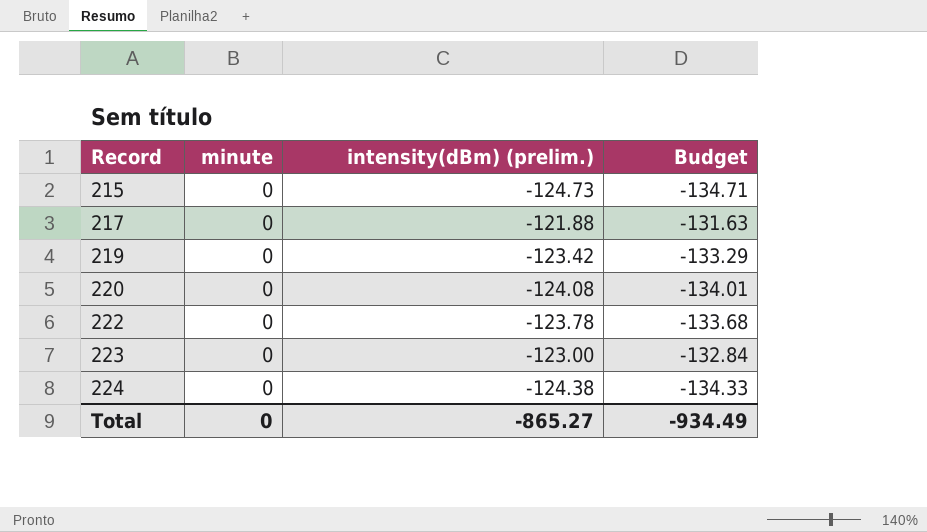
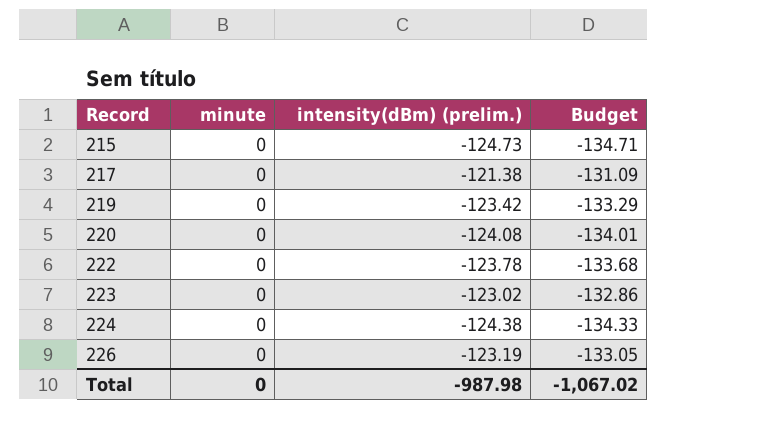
217 | intensity(dBm) (prelim.): -121.88 -> -121.38
217 | Budget: -131.63 -> -131.09
223 | intensity(dBm) (prelim.): -123.00 -> -123.02
223 | Budget: -132.84 -> -132.86
row 226: none -> 0 | -123.19 | -133.05
Total | intensity(dBm) (prelim.): -865.27 -> -987.98
Total | Budget: -934.49 -> -1,067.02

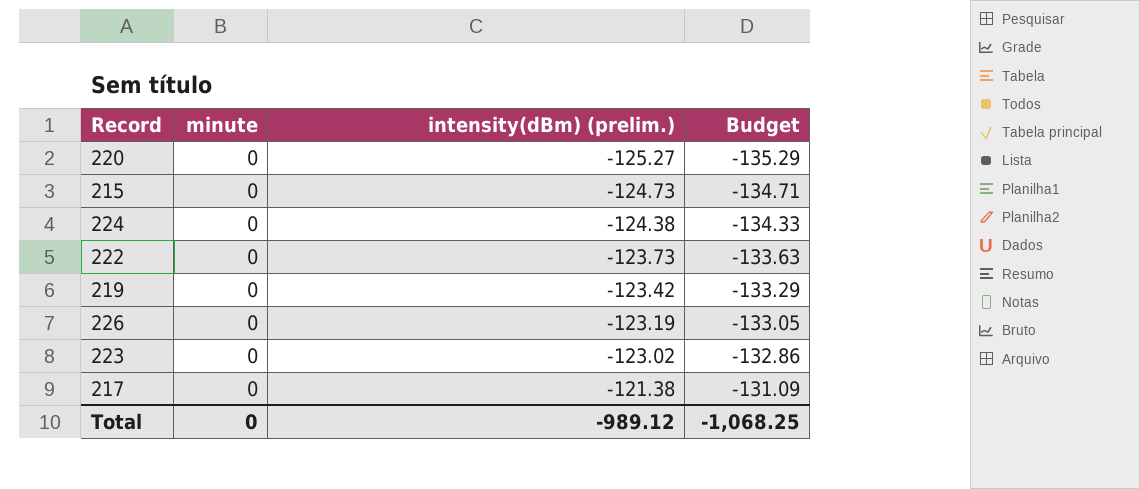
row order: Record ascending -> intensity(dBm) (prelim.) ascending
220 | intensity(dBm) (prelim.): -124.08 -> -125.27
220 | Budget: -134.01 -> -135.29
222 | intensity(dBm) (prelim.): -123.78 -> -123.73
222 | Budget: -133.68 -> -133.63
Total | intensity(dBm) (prelim.): -987.98 -> -989.12
Total | Budget: -1,067.02 -> -1,068.25

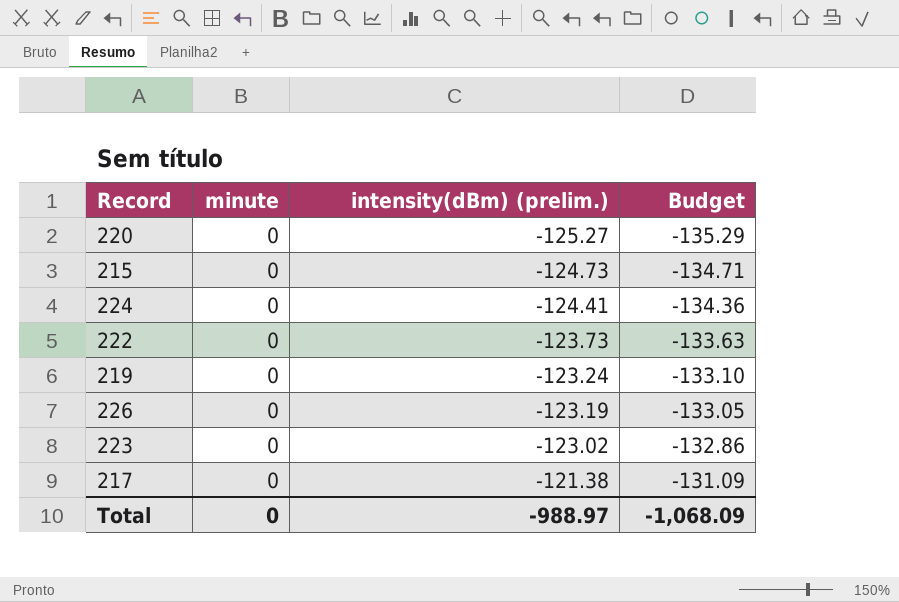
224 | intensity(dBm) (prelim.): -124.38 -> -124.41
224 | Budget: -134.33 -> -134.36
219 | intensity(dBm) (prelim.): -123.42 -> -123.24
219 | Budget: -133.29 -> -133.10
Total | intensity(dBm) (prelim.): -989.12 -> -988.97
Total | Budget: -1,068.25 -> -1,068.09

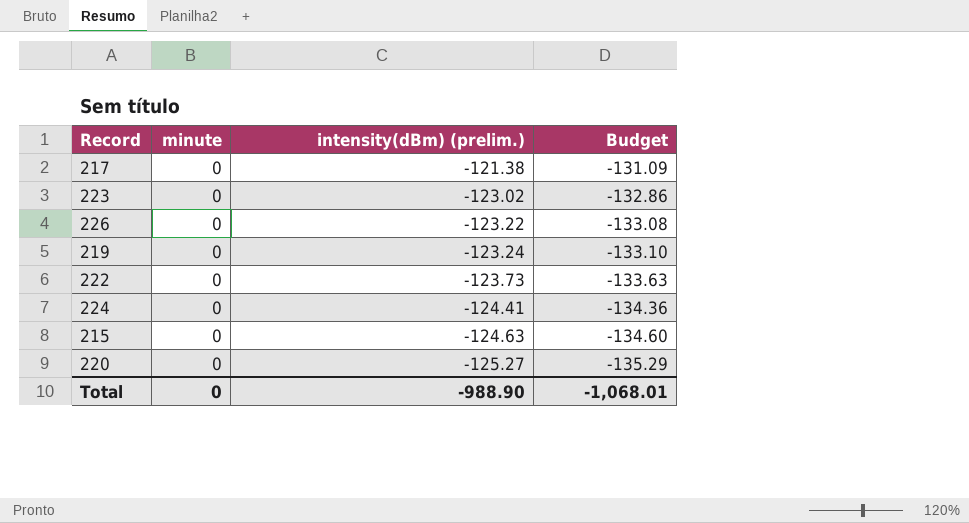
row order: intensity(dBm) (prelim.) ascending -> intensity(dBm) (prelim.) descending
226 | intensity(dBm) (prelim.): -123.19 -> -123.22
226 | Budget: -133.05 -> -133.08
215 | intensity(dBm) (prelim.): -124.73 -> -124.63
215 | Budget: -134.71 -> -134.60
Total | intensity(dBm) (prelim.): -988.97 -> -988.90
Total | Budget: -1,068.09 -> -1,068.01

